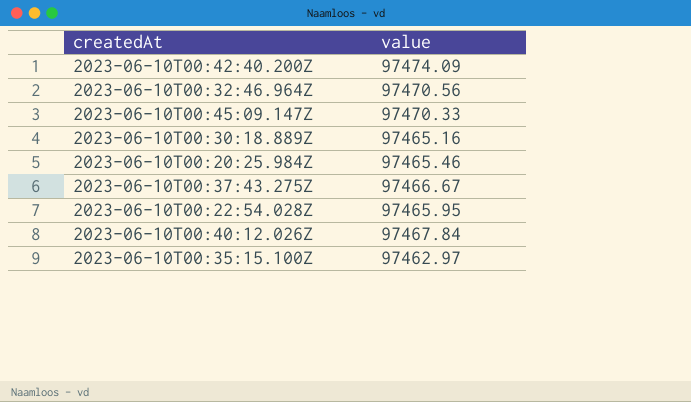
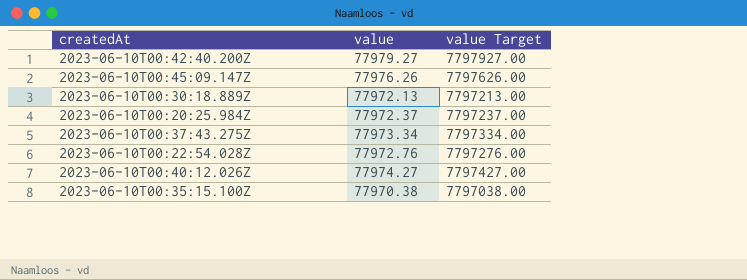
column value Target | formula: none -> [value] * 100
row 2023-06-10T00:32:46.964Z: 97470.56 -> none
2023-06-10T00:42:40.200Z | value: 97474.09 -> 77979.27
2023-06-10T00:45:09.147Z | value: 97470.33 -> 77976.26
2023-06-10T00:30:18.889Z | value: 97465.16 -> 77972.13
2023-06-10T00:20:25.984Z | value: 97465.46 -> 77972.37
2023-06-10T00:37:43.275Z | value: 97466.67 -> 77973.34
2023-06-10T00:22:54.028Z | value: 97465.95 -> 77972.76
2023-06-10T00:40:12.026Z | value: 97467.84 -> 77974.27
2023-06-10T00:35:15.100Z | value: 97462.97 -> 77970.38

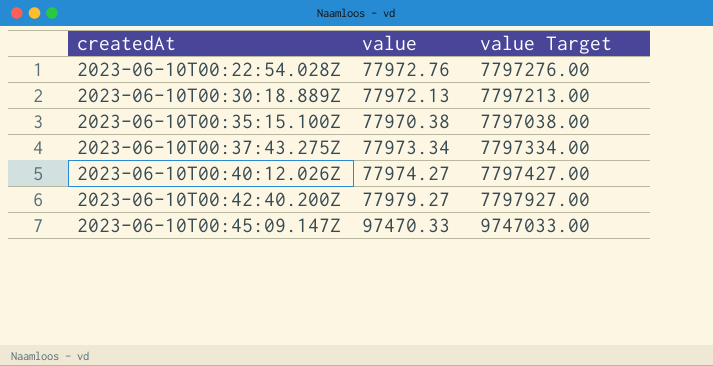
row order: none -> createdAt ascending
row 2023-06-10T00:20:25.984Z: 77972.37 | 7797237.00 -> none
2023-06-10T00:45:09.147Z | value: 77976.26 -> 97470.33
2023-06-10T00:45:09.147Z | value Target: 7797626.00 -> 9747033.00

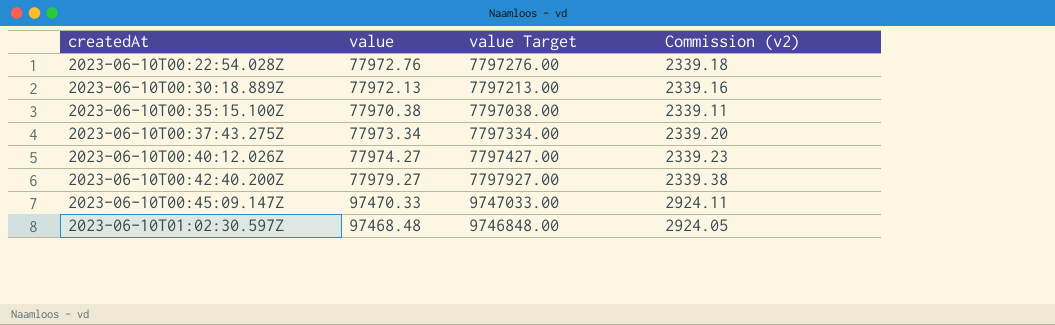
column Commission (v2) | formula: none -> [value] * 0.03
row 2023-06-10T01:02:30.597Z: none -> 97468.48 | 9746848.00 | 2924.05

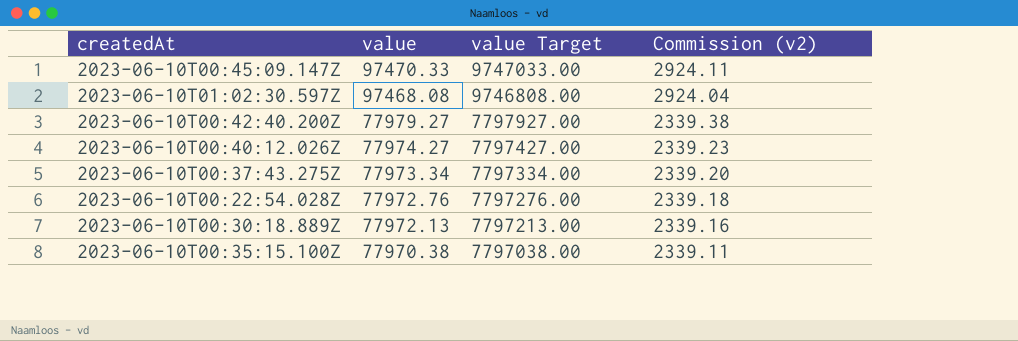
row order: createdAt ascending -> value descending
2023-06-10T01:02:30.597Z | value: 97468.48 -> 97468.08
2023-06-10T01:02:30.597Z | value Target: 9746848.00 -> 9746808.00
2023-06-10T01:02:30.597Z | Commission (v2): 2924.05 -> 2924.04

